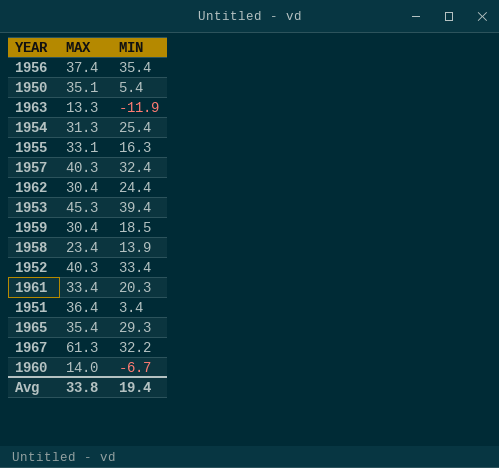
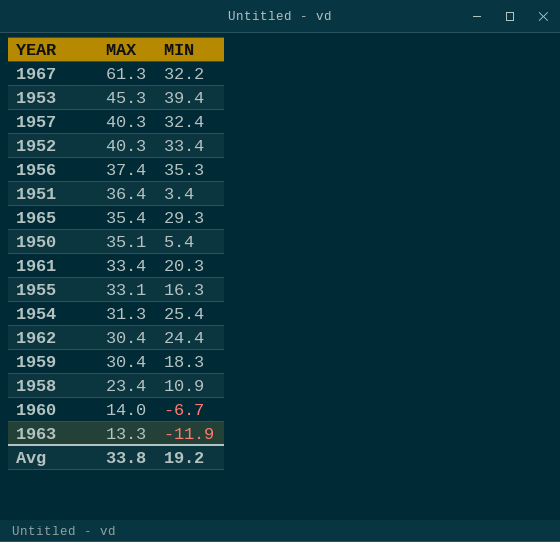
row order: none -> MAX descending
1956 | MIN: 35.4 -> 35.3
1959 | MIN: 18.5 -> 18.3
1958 | MIN: 13.9 -> 10.9
Avg | MIN: 19.4 -> 19.2

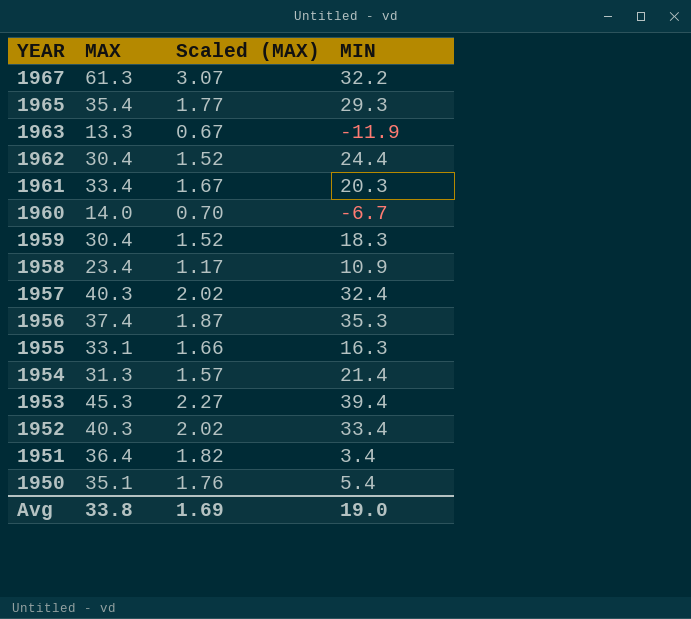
row order: MAX descending -> YEAR descending
column Scaled (MAX) | formula: none -> [MAX] * 0.05
1954 | MIN: 25.4 -> 21.4
Avg | MIN: 19.2 -> 19.0

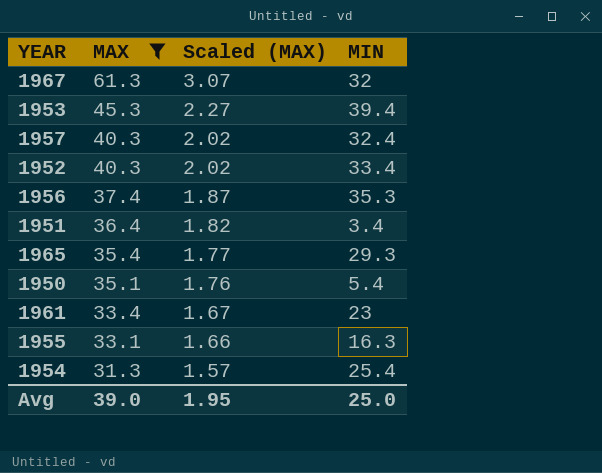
filter: none -> MAX >= 31.3
row order: YEAR descending -> MAX descending
1967 | MIN: 32.2 -> 32
1961 | MIN: 20.3 -> 23
1954 | MIN: 21.4 -> 25.4
Avg | MAX: 33.8 -> 39.0
Avg | Scaled (MAX): 1.69 -> 1.95
Avg | MIN: 19.0 -> 25.0

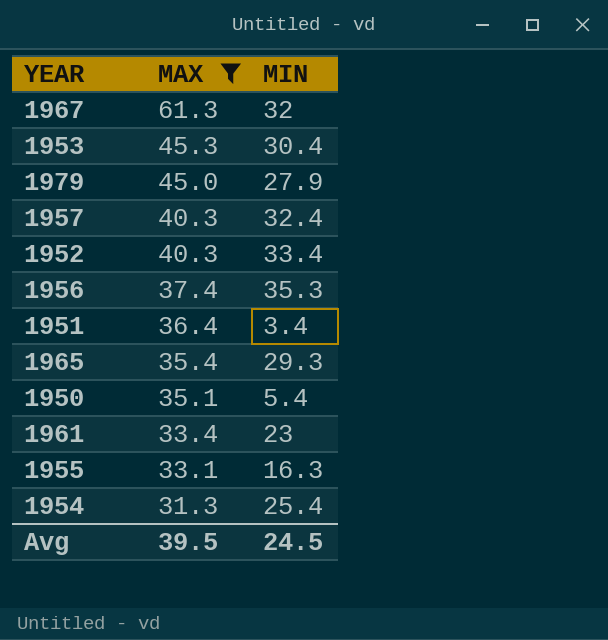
column Scaled (MAX) | formula: [MAX] * 0.05 -> none
1953 | MIN: 39.4 -> 30.4
row 1979: none -> 45.0 | 27.9
Avg | MAX: 39.0 -> 39.5
Avg | MIN: 25.0 -> 24.5

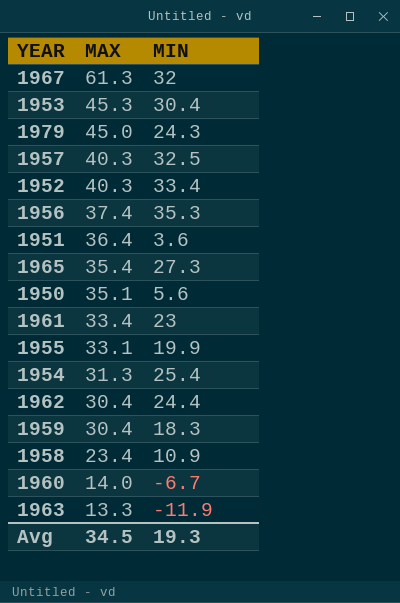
filter: MAX >= 31.3 -> none
1979 | MIN: 27.9 -> 24.3
1957 | MIN: 32.4 -> 32.5
1951 | MIN: 3.4 -> 3.6
1965 | MIN: 29.3 -> 27.3
1950 | MIN: 5.4 -> 5.6
1955 | MIN: 16.3 -> 19.9
Avg | MAX: 39.5 -> 34.5
Avg | MIN: 24.5 -> 19.3

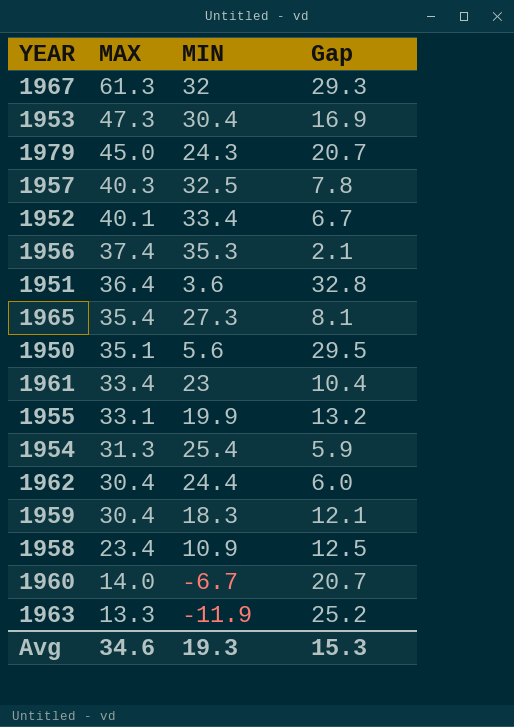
column Gap | formula: none -> [MAX] - [MIN]
1953 | MAX: 45.3 -> 47.3
1952 | MAX: 40.3 -> 40.1
Avg | MAX: 34.5 -> 34.6

